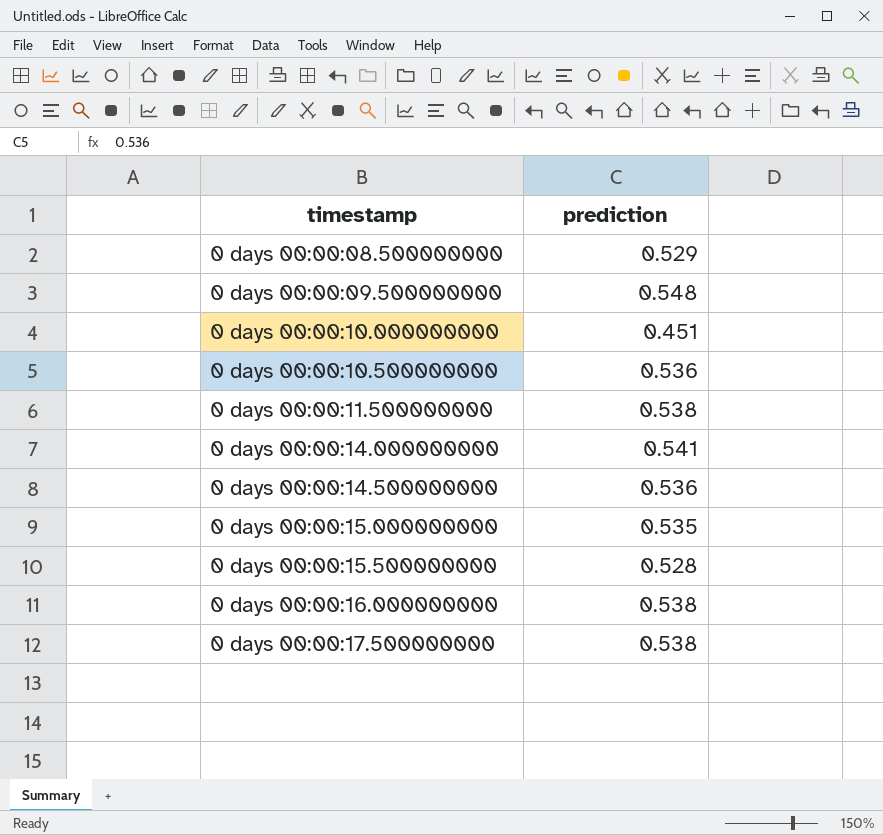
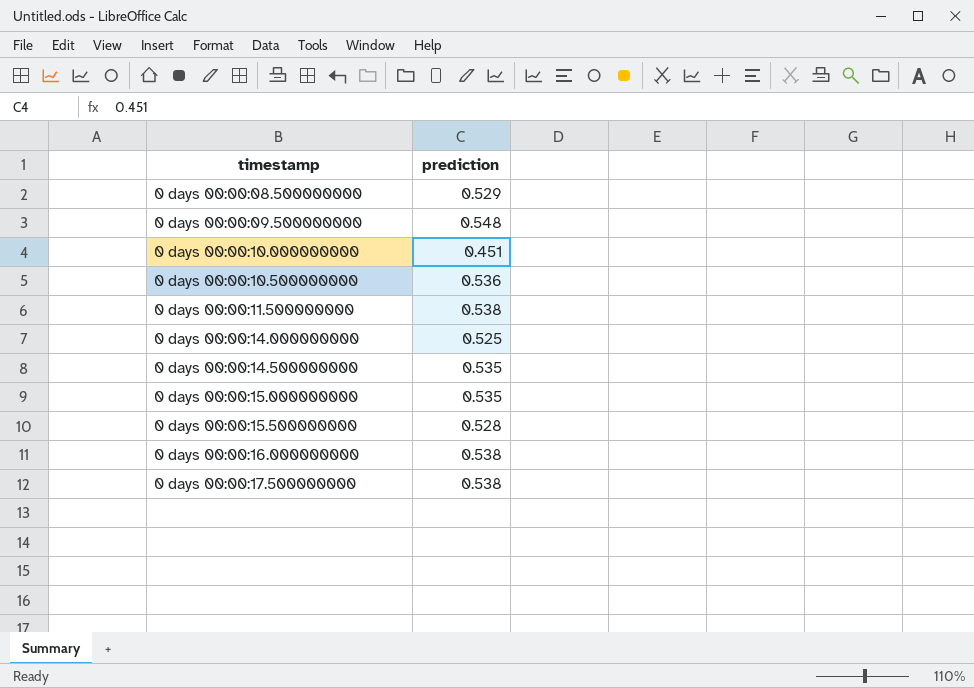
0 days 00:00:14.000000000 | prediction: 0.541 -> 0.525
0 days 00:00:14.500000000 | prediction: 0.536 -> 0.535

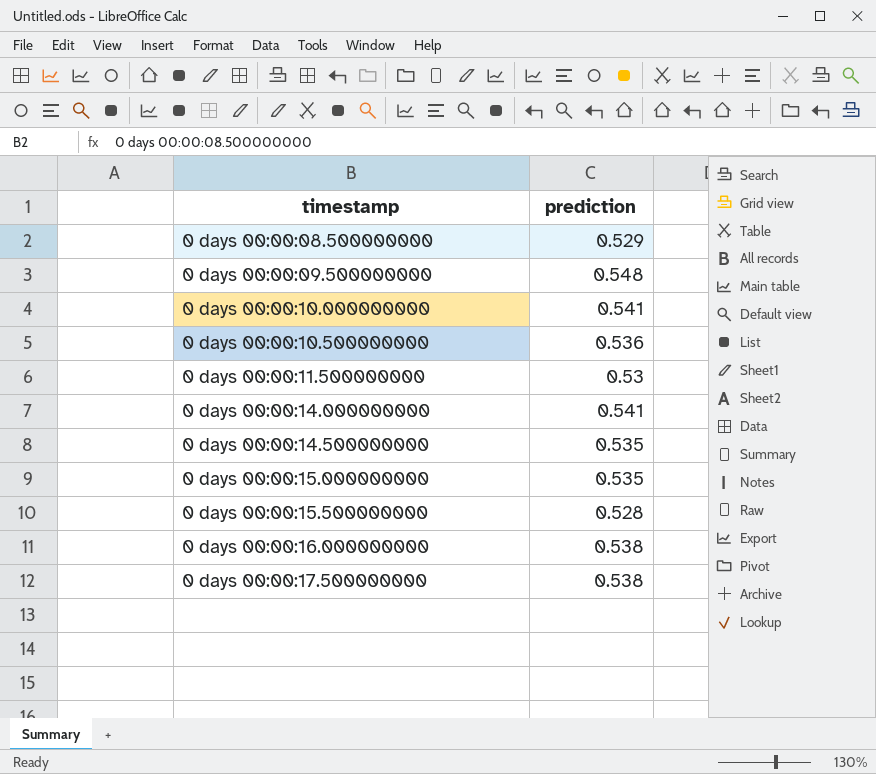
0 days 00:00:10.000000000 | prediction: 0.451 -> 0.541
0 days 00:00:11.500000000 | prediction: 0.538 -> 0.53
0 days 00:00:14.000000000 | prediction: 0.525 -> 0.541

